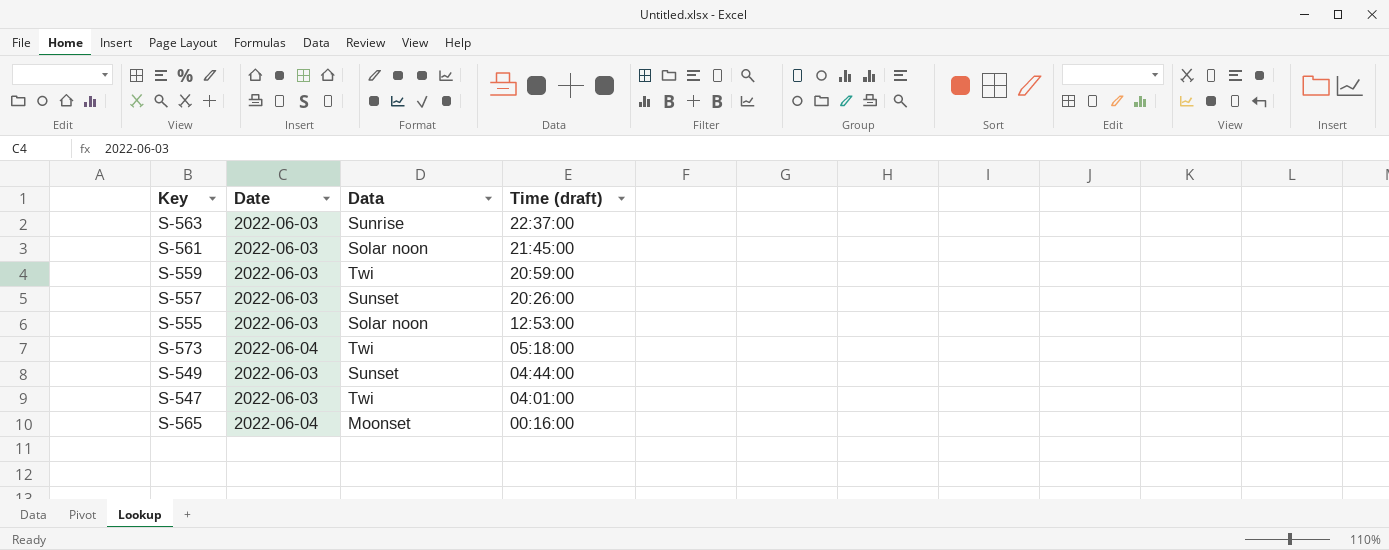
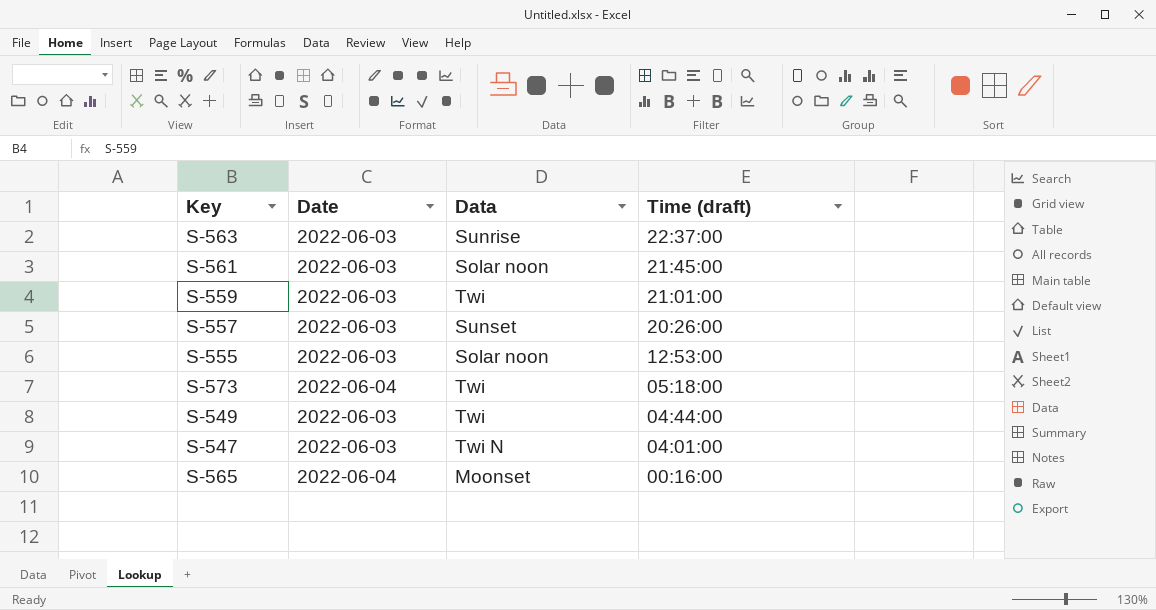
S-559 | Time (draft): 20:59:00 -> 21:01:00
S-549 | Data: Sunset -> Twi
S-547 | Data: Twi -> Twi N

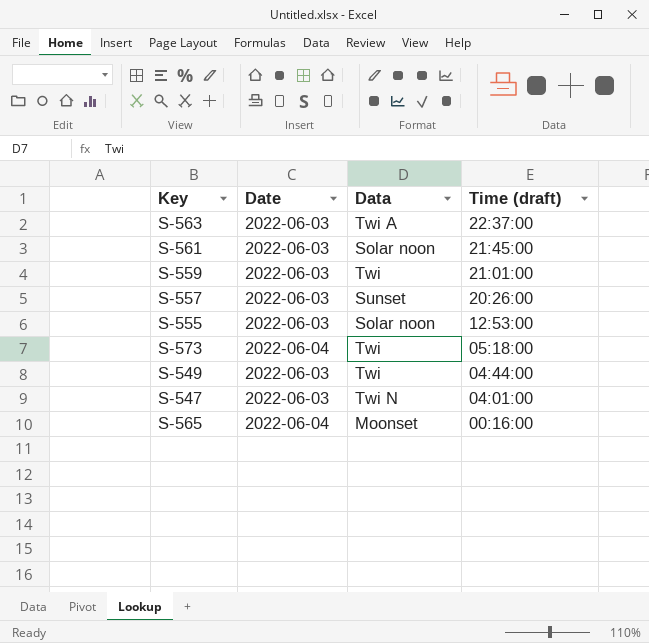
S-563 | Data: Sunrise -> Twi A

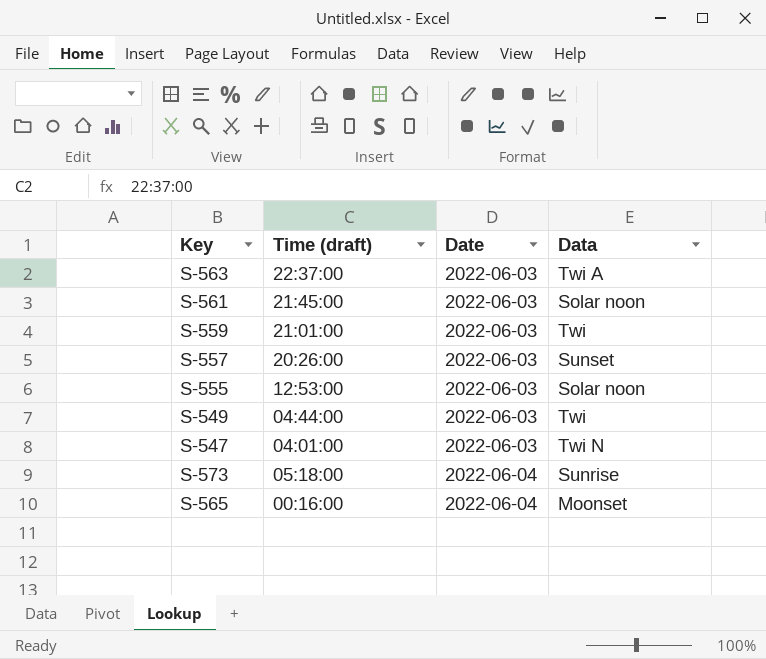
row order: Time (draft) descending -> Date ascending
column Time (draft) | position: 4 -> 2
S-573 | Data: Twi -> Sunrise

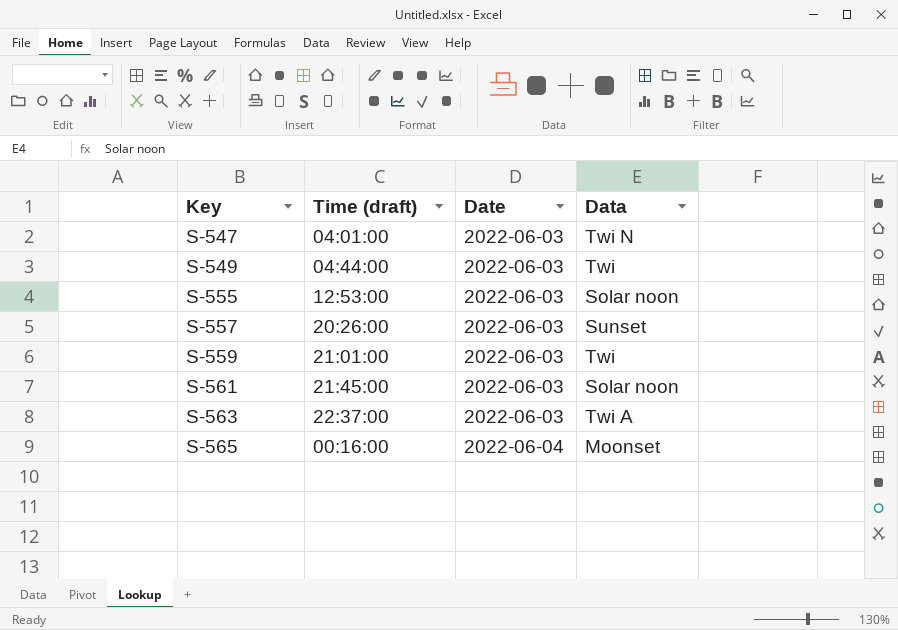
row order: Date ascending -> Key ascending
row S-573: 05:18:00 | 2022-06-04 | Sunrise -> none

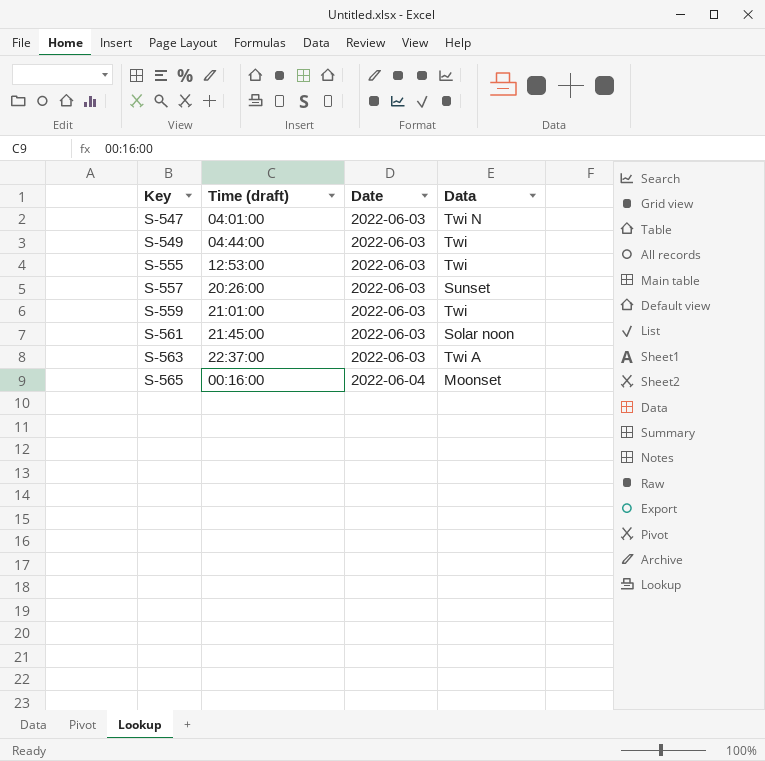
S-555 | Data: Solar noon -> Twi

